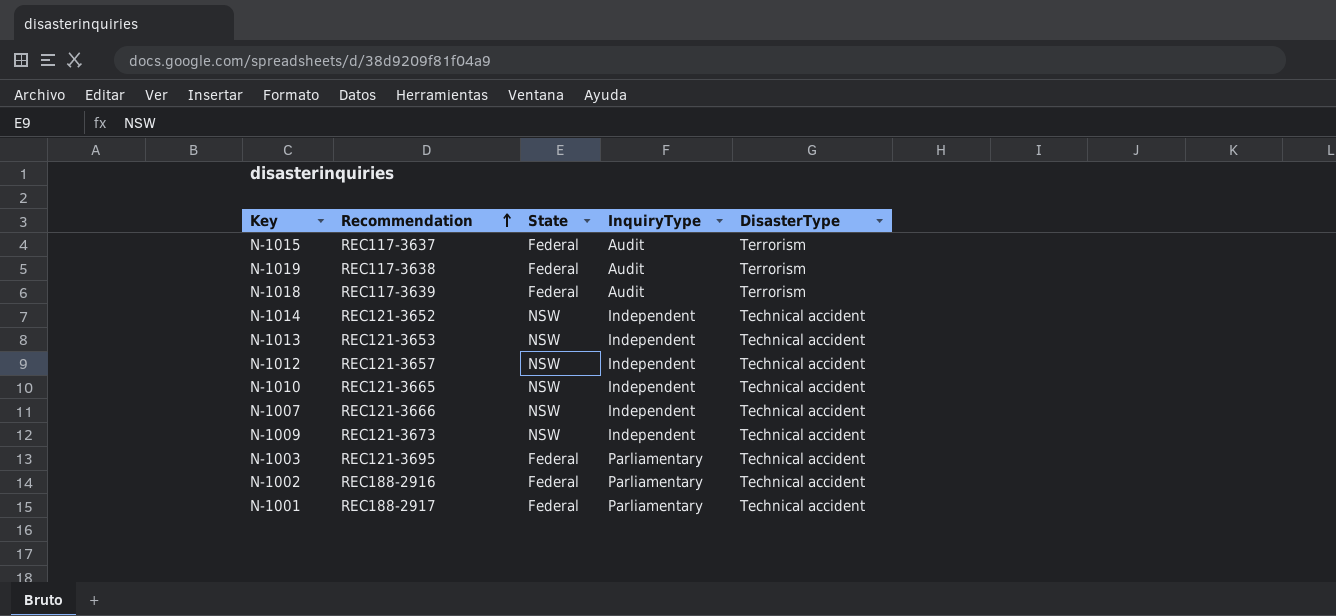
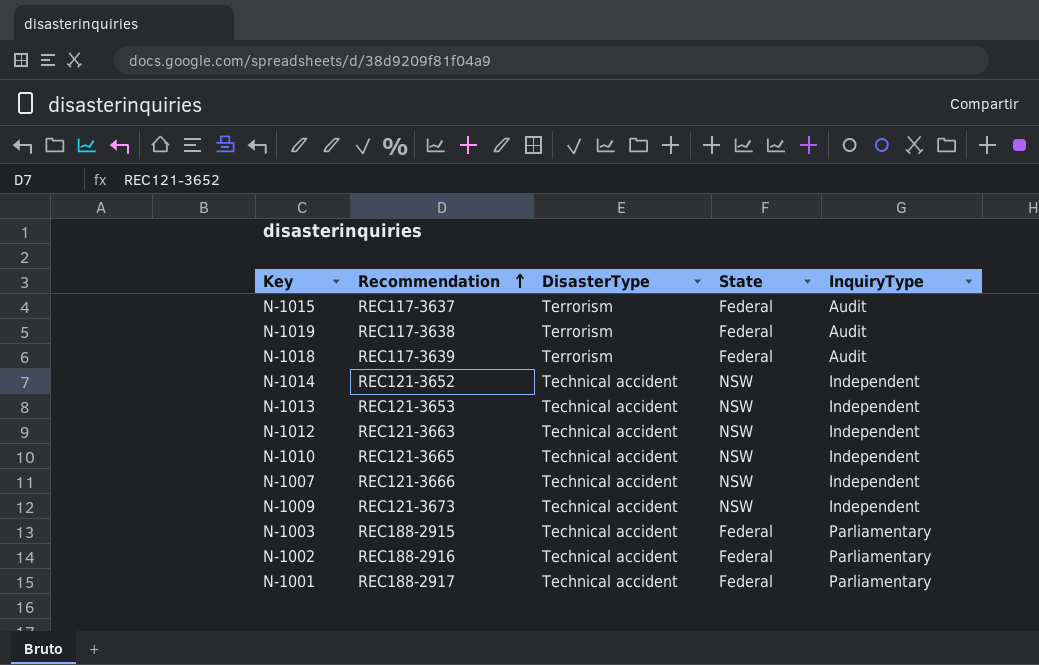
column DisasterType | position: 5 -> 3
N-1012 | Recommendation: REC121-3657 -> REC121-3663
N-1003 | Recommendation: REC121-3695 -> REC188-2915

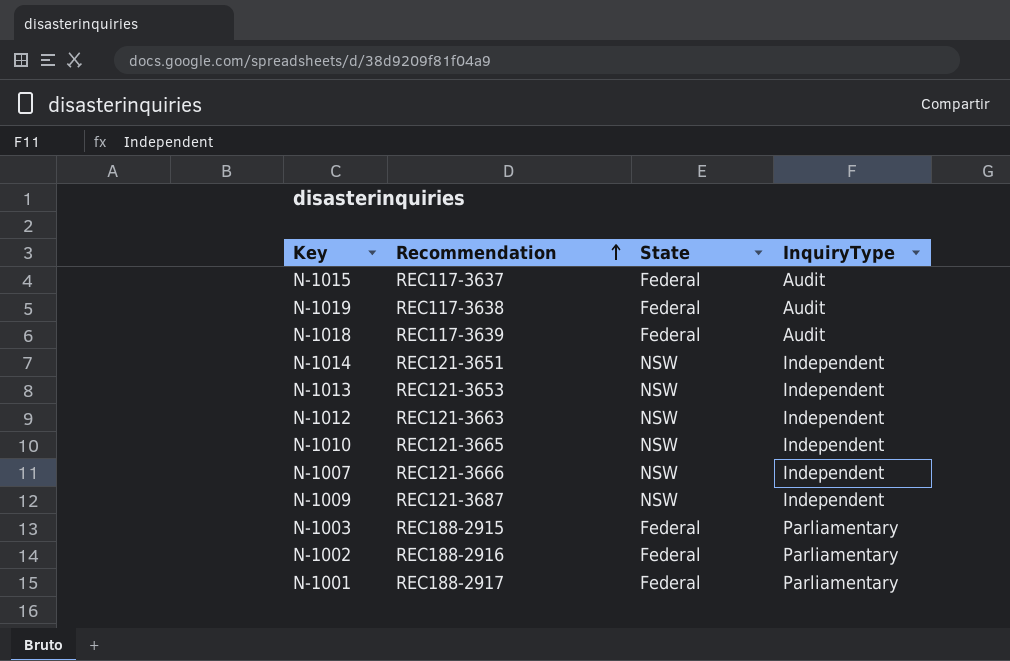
column DisasterType | position: 3 -> none
N-1014 | Recommendation: REC121-3652 -> REC121-3651
N-1009 | Recommendation: REC121-3673 -> REC121-3687

